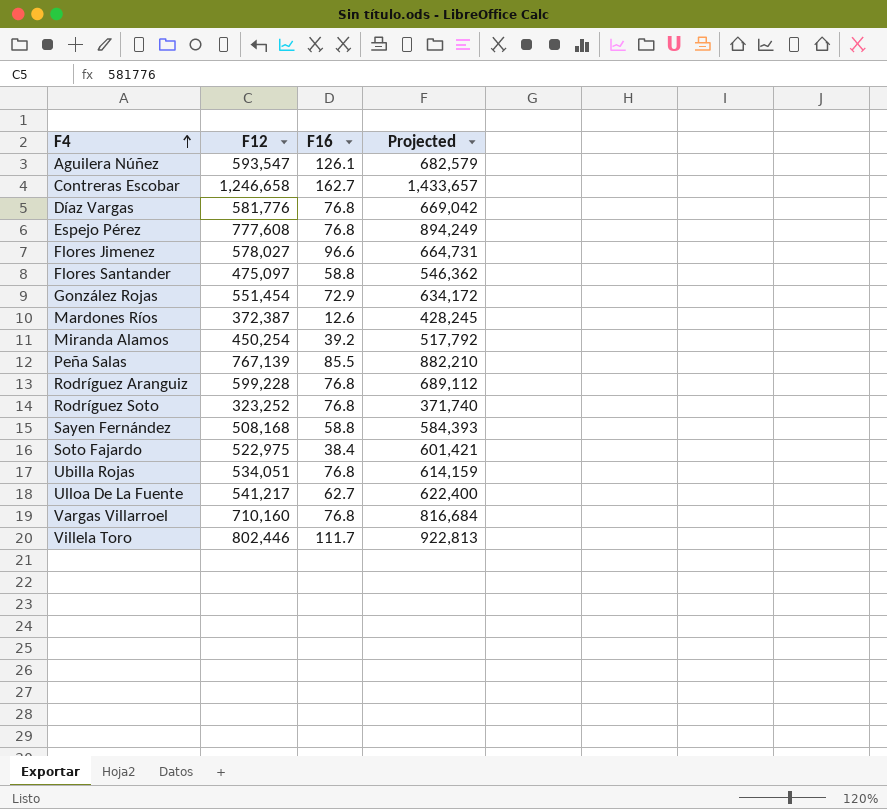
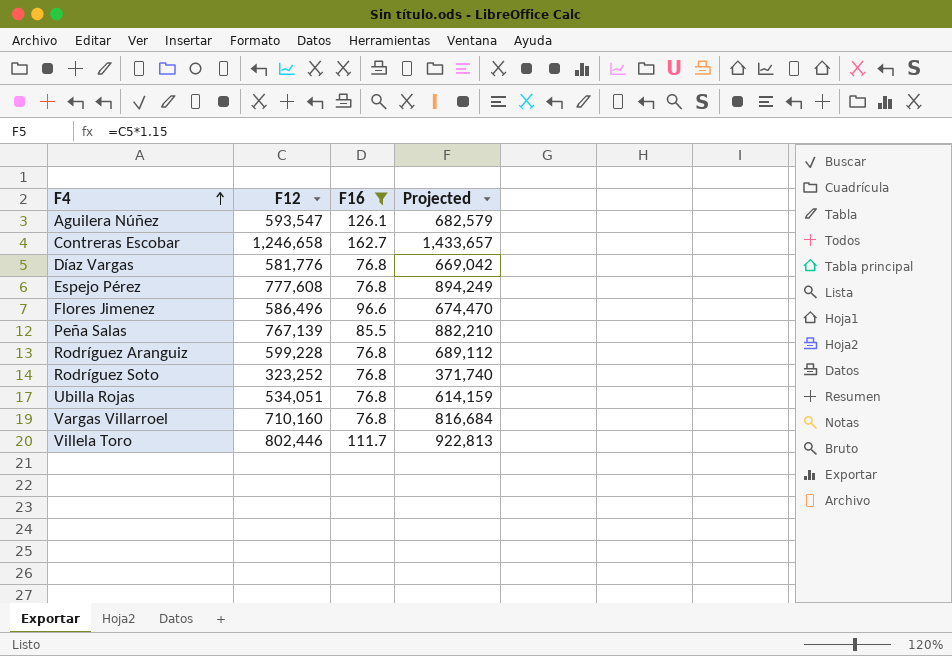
filter: none -> F16 >= 76.8
Flores Jimenez | F12: 578,027 -> 586,496
Flores Jimenez | Projected: 664,731 -> 674,470

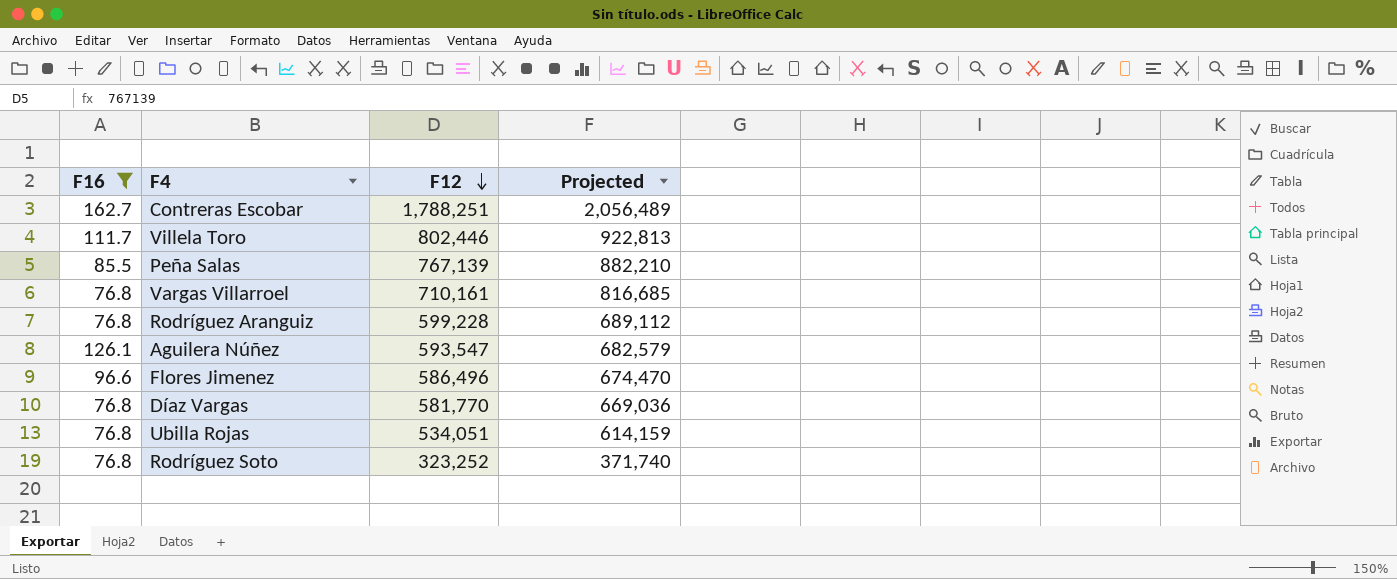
row order: F4 ascending -> F12 descending
column F16 | position: 3 -> 1
row Espejo Pérez: 777,608 | 76.8 | 894,249 -> none
Contreras Escobar | F12: 1,246,658 -> 1,788,251
Contreras Escobar | Projected: 1,433,657 -> 2,056,489
Vargas Villarroel | F12: 710,160 -> 710,161
Vargas Villarroel | Projected: 816,684 -> 816,685
Díaz Vargas | F12: 581,776 -> 581,770
Díaz Vargas | Projected: 669,042 -> 669,036

